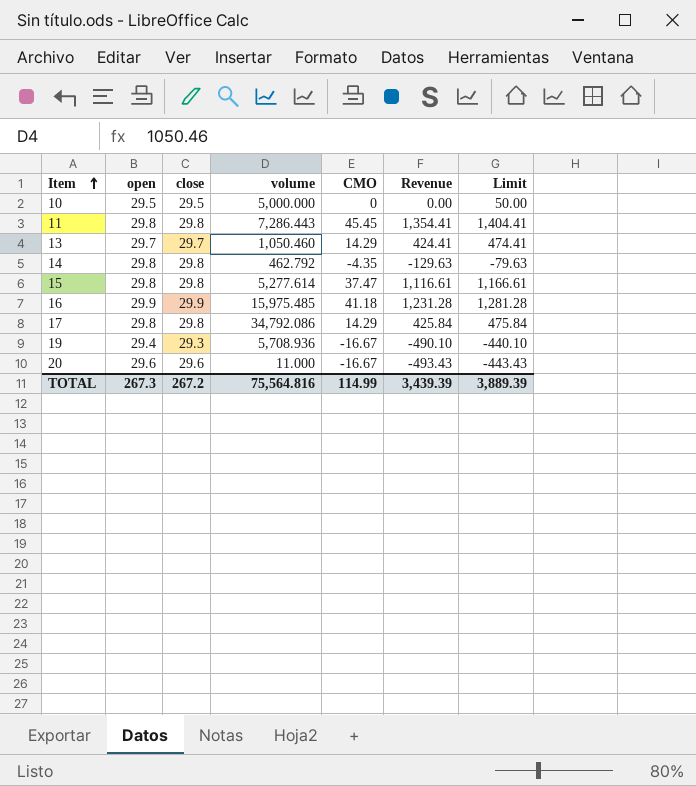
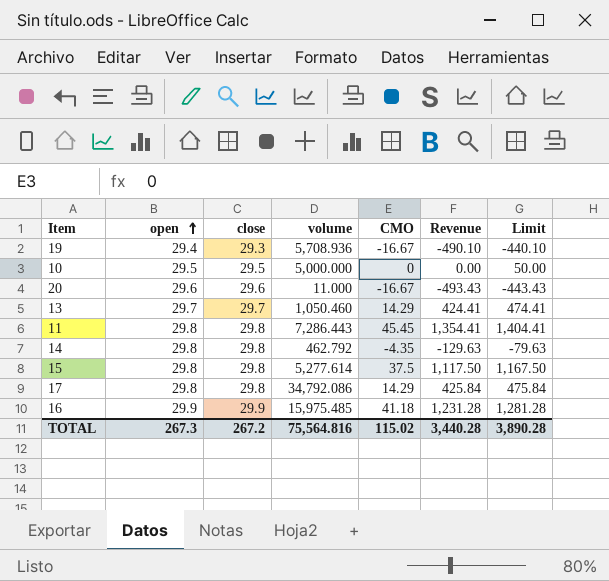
row order: Item ascending -> open ascending
15 | CMO: 37.47 -> 37.5
15 | Revenue: 1,116.61 -> 1,117.50
15 | Limit: 1,166.61 -> 1,167.50
TOTAL | CMO: 114.99 -> 115.02
TOTAL | Revenue: 3,439.39 -> 3,440.28
TOTAL | Limit: 3,889.39 -> 3,890.28

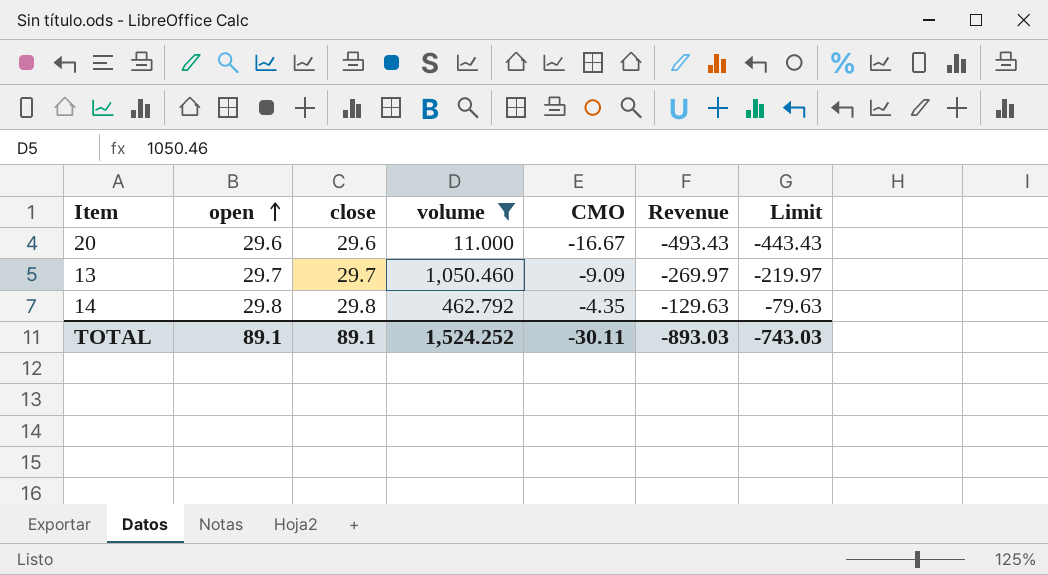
filter: none -> volume <= 1,050.460
13 | CMO: 14.29 -> -9.09
13 | Revenue: 424.41 -> -269.97
13 | Limit: 474.41 -> -219.97
TOTAL | open: 267.3 -> 89.1
TOTAL | close: 267.2 -> 89.1
TOTAL | volume: 75,564.816 -> 1,524.252
TOTAL | CMO: 115.02 -> -30.11
TOTAL | Revenue: 3,440.28 -> -893.03
TOTAL | Limit: 3,890.28 -> -743.03

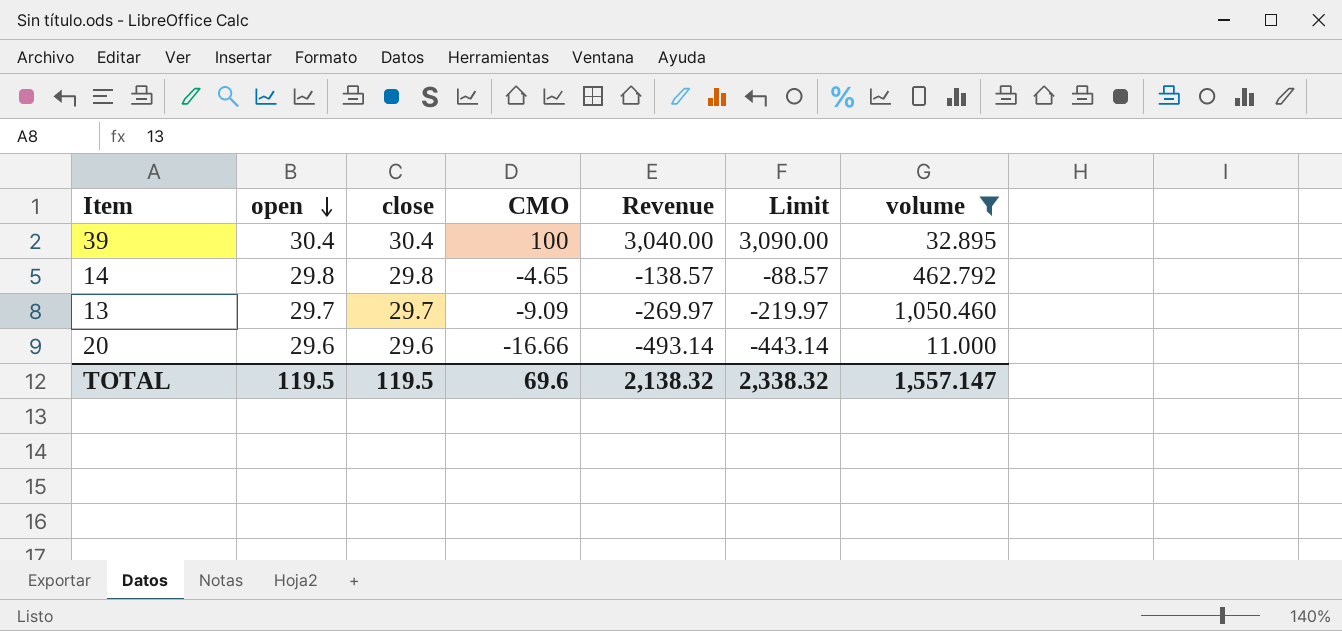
row order: open ascending -> open descending
column volume | position: 4 -> 7
row 39: none -> 30.4 | 30.4 | 100 | 3,040.00 | 3,090.00 | 32.895
14 | CMO: -4.35 -> -4.65
14 | Revenue: -129.63 -> -138.57
14 | Limit: -79.63 -> -88.57
20 | CMO: -16.67 -> -16.66
20 | Revenue: -493.43 -> -493.14
20 | Limit: -443.43 -> -443.14
TOTAL | open: 89.1 -> 119.5
TOTAL | close: 89.1 -> 119.5
TOTAL | CMO: -30.11 -> 69.6
TOTAL | Revenue: -893.03 -> 2,138.32
TOTAL | Limit: -743.03 -> 2,338.32
TOTAL | volume: 1,524.252 -> 1,557.147

